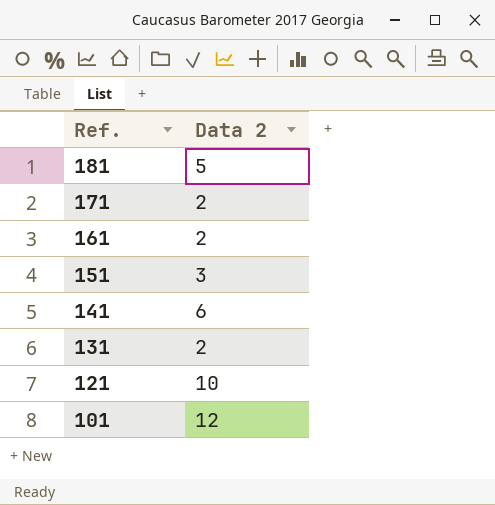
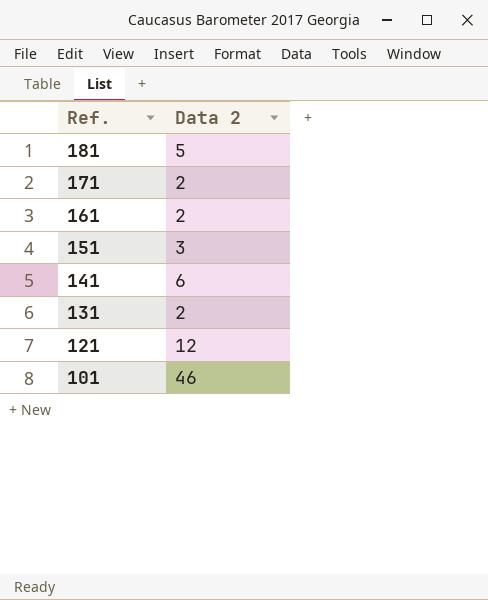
121 | Data 2: 10 -> 12
101 | Data 2: 12 -> 46

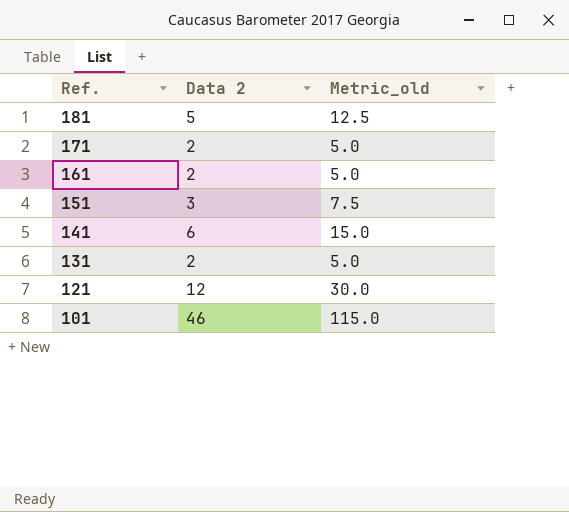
column Metric_old | formula: none -> [Data 2] * 2.5

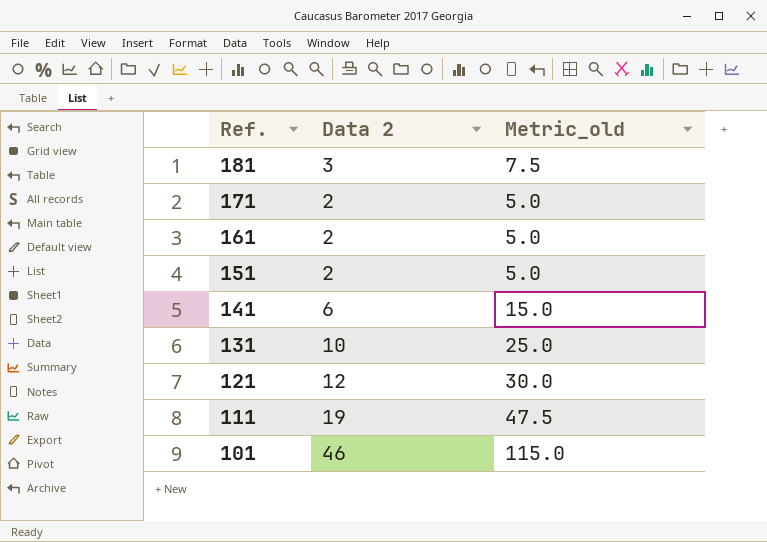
181 | Data 2: 5 -> 3
181 | Metric_old: 12.5 -> 7.5
151 | Data 2: 3 -> 2
151 | Metric_old: 7.5 -> 5.0
131 | Data 2: 2 -> 10
131 | Metric_old: 5.0 -> 25.0
row 111: none -> 19 | 47.5

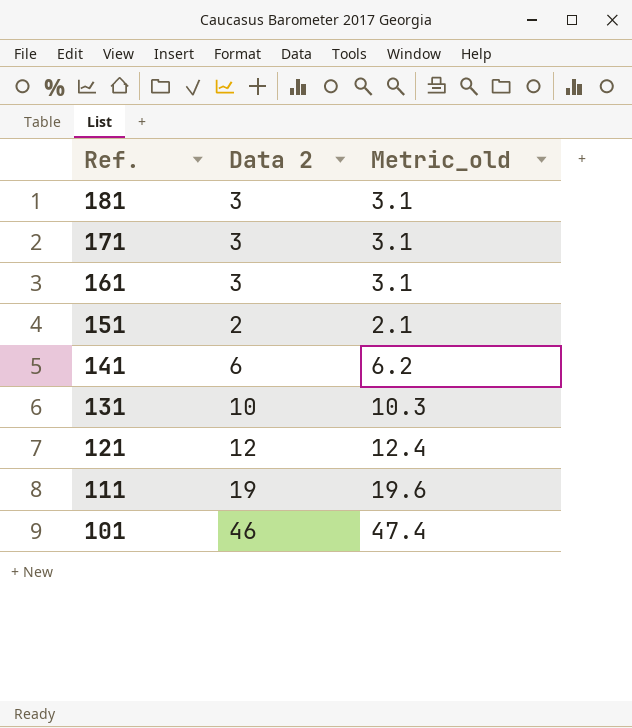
column Metric_old | formula: [Data 2] * 2.5 -> [Data 2] * 1.03
171 | Data 2: 2 -> 3
161 | Data 2: 2 -> 3

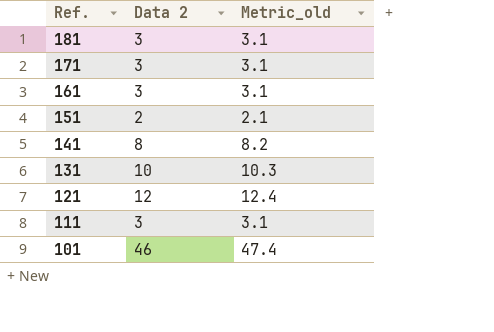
141 | Data 2: 6 -> 8
141 | Metric_old: 6.2 -> 8.2
111 | Data 2: 19 -> 3
111 | Metric_old: 19.6 -> 3.1

